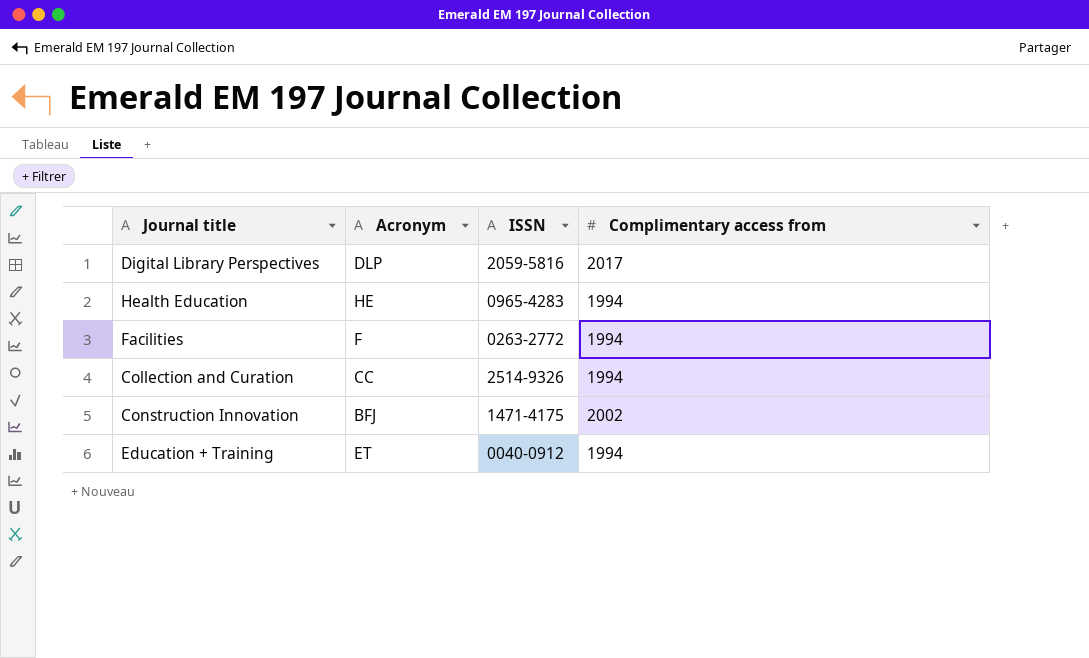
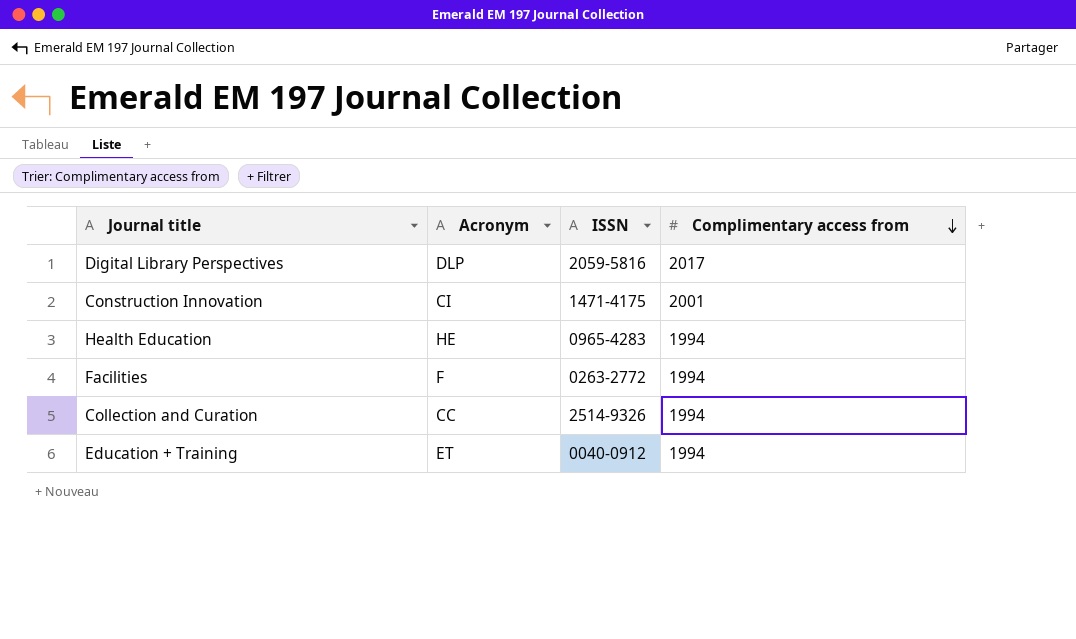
row order: none -> Complimentary access from descending
Construction Innovation | Acronym: BFJ -> CI
Construction Innovation | Complimentary access from: 2002 -> 2001

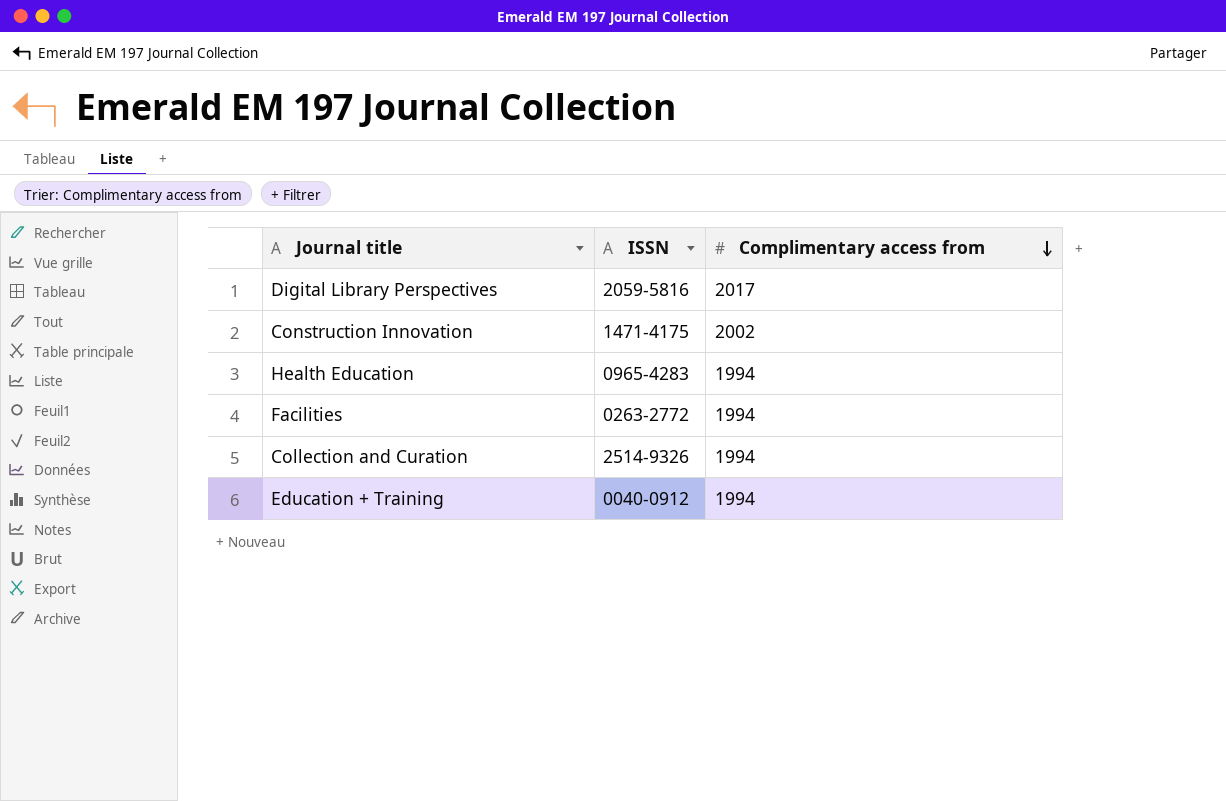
column Acronym | position: 2 -> none
Construction Innovation | Complimentary access from: 2001 -> 2002

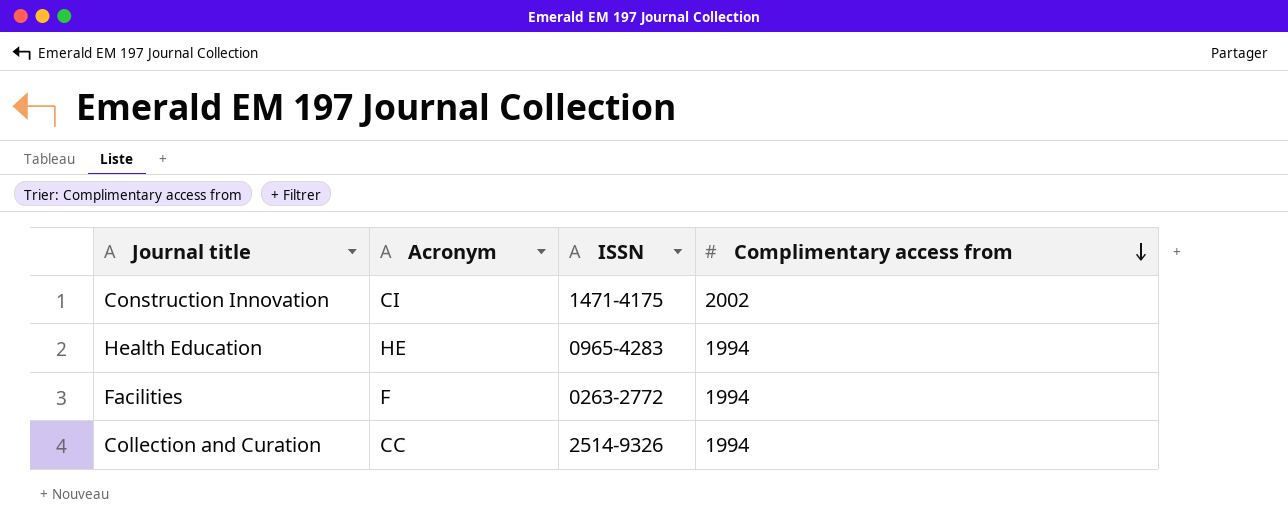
column Acronym | position: none -> 2
row Digital Library Perspectives: 2059-5816 | 2017 -> none
row Education + Training: 0040-0912 | 1994 -> none

